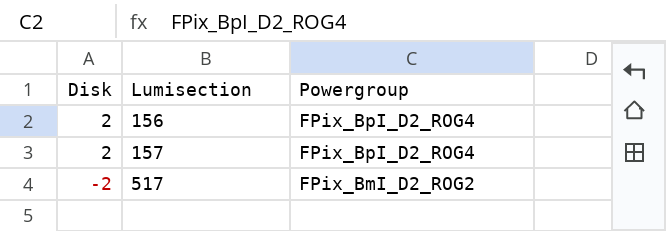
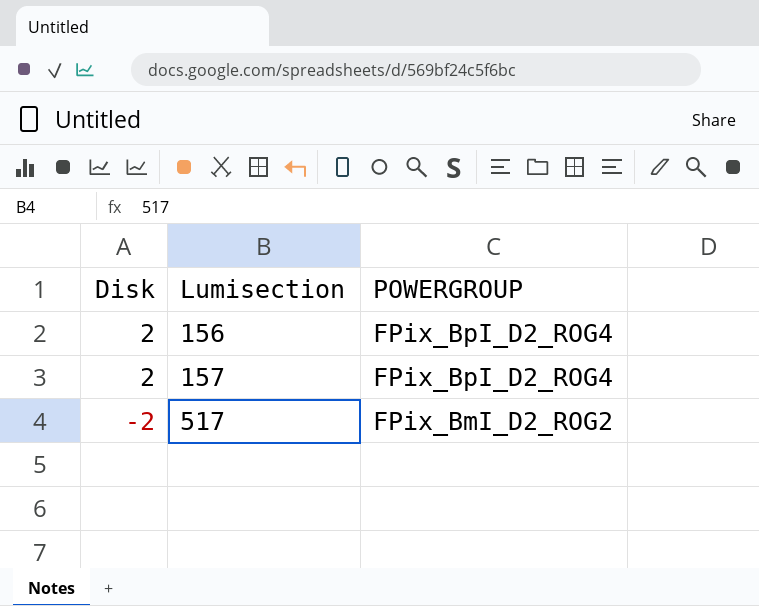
column name: Powergroup -> POWERGROUP

